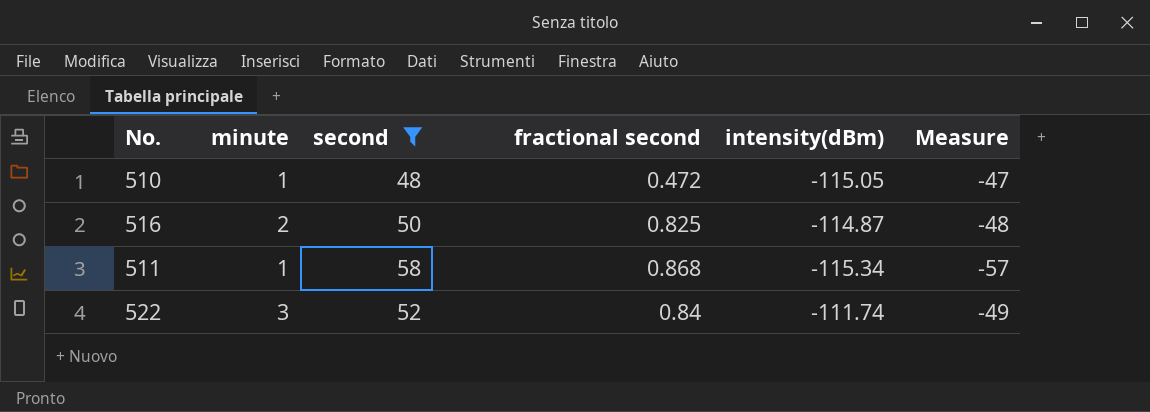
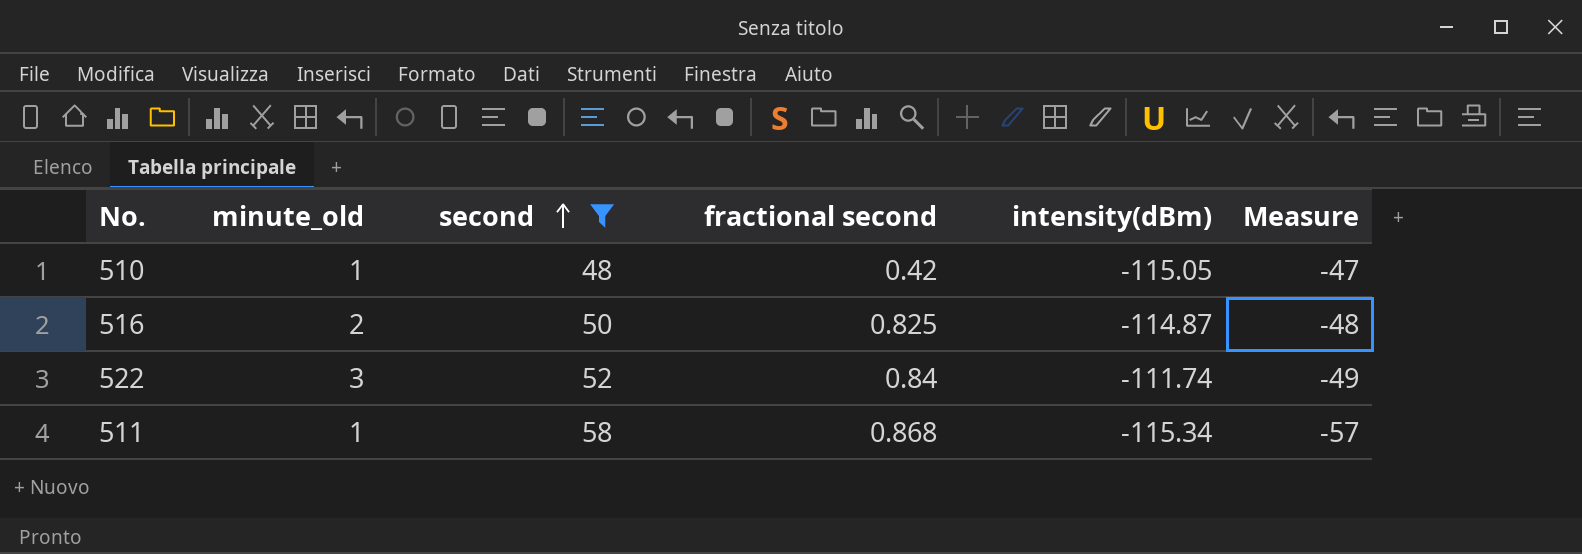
row order: none -> second ascending
column name: minute -> minute_old
510 | fractional second: 0.472 -> 0.42

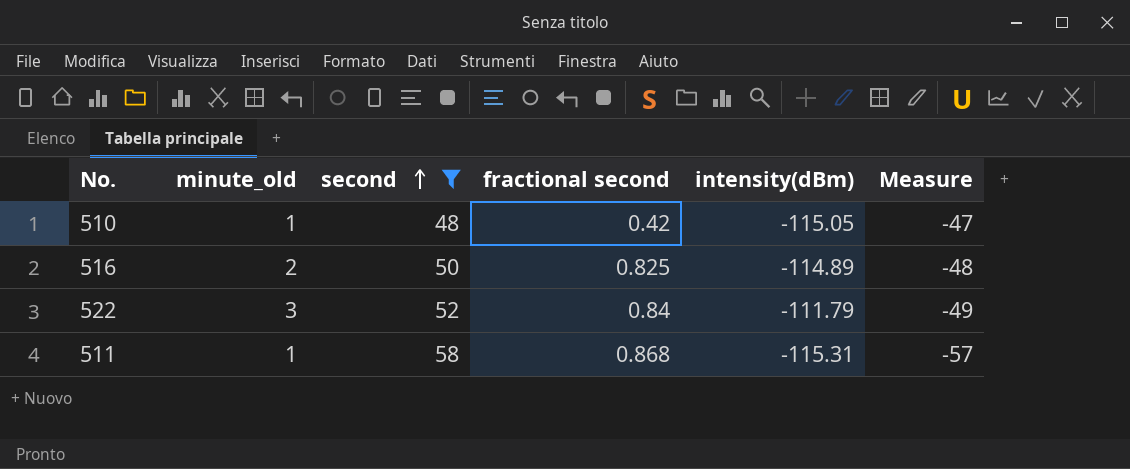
516 | intensity(dBm): -114.87 -> -114.89
522 | intensity(dBm): -111.74 -> -111.79
511 | intensity(dBm): -115.34 -> -115.31

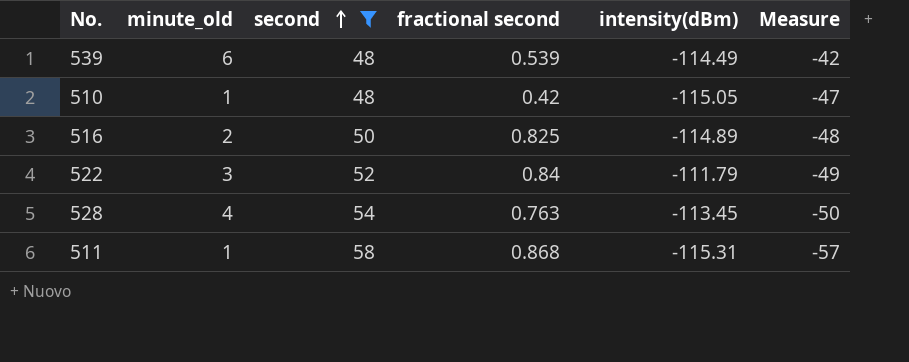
row 539: none -> 6 | 48 | 0.539 | -114.49 | -42
row 528: none -> 4 | 54 | 0.763 | -113.45 | -50

